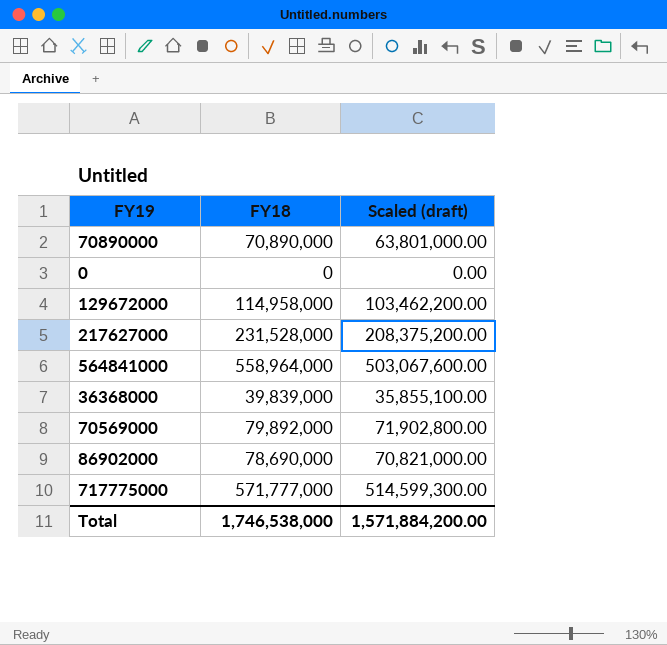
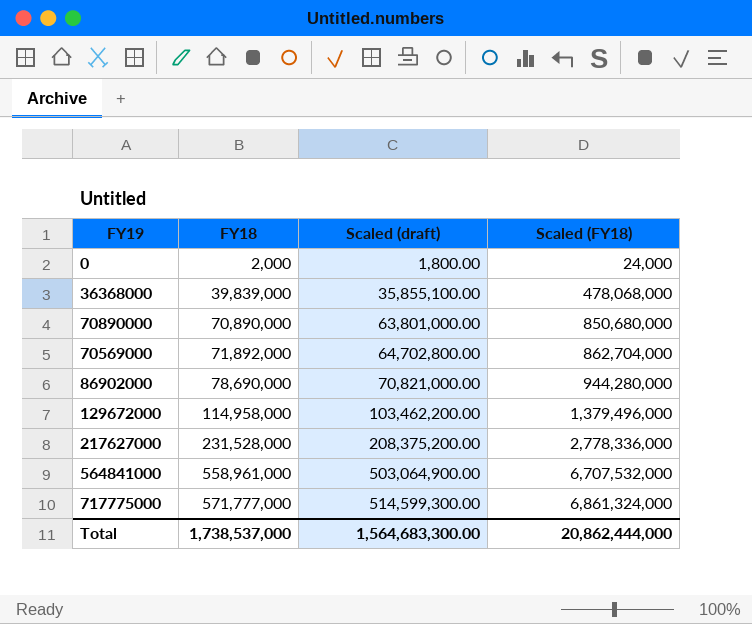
row order: none -> FY18 ascending
column Scaled (FY18) | formula: none -> [FY18] * 12
0 | FY18: 0 -> 2,000
0 | Scaled (draft): 0.00 -> 1,800.00
70569000 | FY18: 79,892,000 -> 71,892,000
70569000 | Scaled (draft): 71,902,800.00 -> 64,702,800.00
564841000 | FY18: 558,964,000 -> 558,961,000
564841000 | Scaled (draft): 503,067,600.00 -> 503,064,900.00
Total | FY18: 1,746,538,000 -> 1,738,537,000
Total | Scaled (draft): 1,571,884,200.00 -> 1,564,683,300.00

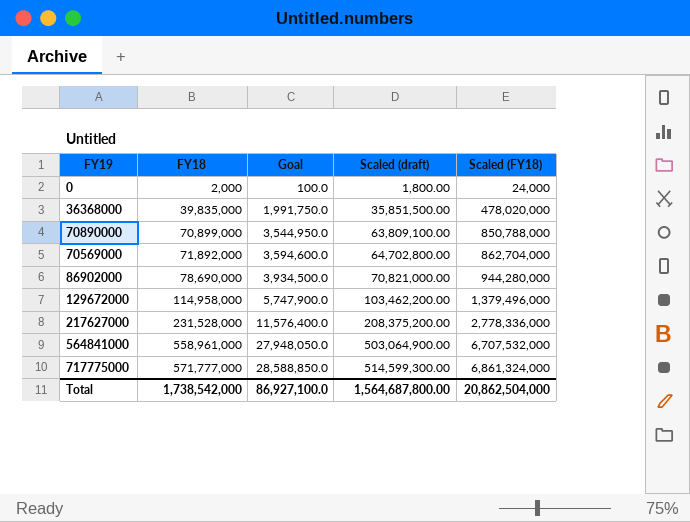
column Goal | formula: none -> [FY18] * 0.05
36368000 | FY18: 39,839,000 -> 39,835,000
36368000 | Scaled (draft): 35,855,100.00 -> 35,851,500.00
36368000 | Scaled (FY18): 478,068,000 -> 478,020,000
70890000 | FY18: 70,890,000 -> 70,899,000
70890000 | Scaled (draft): 63,801,000.00 -> 63,809,100.00
70890000 | Scaled (FY18): 850,680,000 -> 850,788,000
Total | FY18: 1,738,537,000 -> 1,738,542,000
Total | Scaled (draft): 1,564,683,300.00 -> 1,564,687,800.00
Total | Scaled (FY18): 20,862,444,000 -> 20,862,504,000

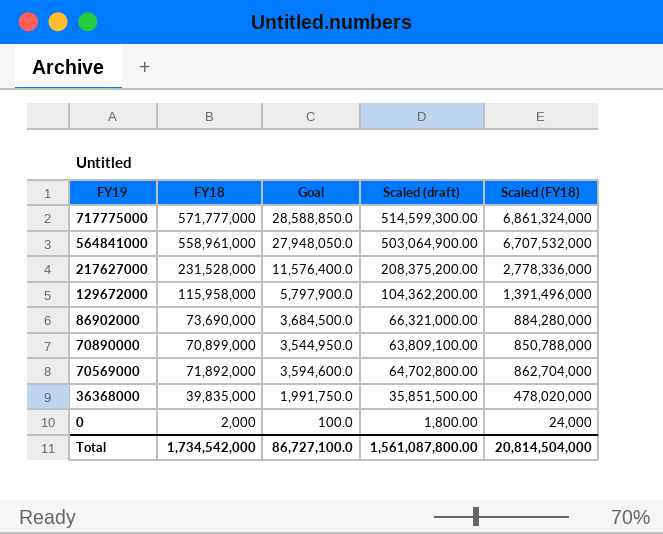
row order: FY18 ascending -> FY19 descending
129672000 | FY18: 114,958,000 -> 115,958,000
129672000 | Goal: 5,747,900.0 -> 5,797,900.0
129672000 | Scaled (draft): 103,462,200.00 -> 104,362,200.00
129672000 | Scaled (FY18): 1,379,496,000 -> 1,391,496,000
86902000 | FY18: 78,690,000 -> 73,690,000
86902000 | Goal: 3,934,500.0 -> 3,684,500.0
86902000 | Scaled (draft): 70,821,000.00 -> 66,321,000.00
86902000 | Scaled (FY18): 944,280,000 -> 884,280,000
Total | FY18: 1,738,542,000 -> 1,734,542,000
Total | Goal: 86,927,100.0 -> 86,727,100.0
Total | Scaled (draft): 1,564,687,800.00 -> 1,561,087,800.00
Total | Scaled (FY18): 20,862,504,000 -> 20,814,504,000

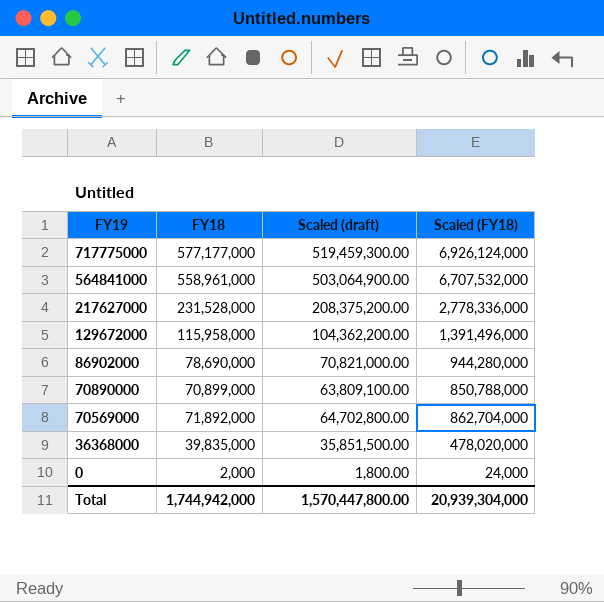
column Goal | formula: [FY18] * 0.05 -> none
717775000 | FY18: 571,777,000 -> 577,177,000
717775000 | Scaled (draft): 514,599,300.00 -> 519,459,300.00
717775000 | Scaled (FY18): 6,861,324,000 -> 6,926,124,000
86902000 | FY18: 73,690,000 -> 78,690,000
86902000 | Scaled (draft): 66,321,000.00 -> 70,821,000.00
86902000 | Scaled (FY18): 884,280,000 -> 944,280,000
Total | FY18: 1,734,542,000 -> 1,744,942,000
Total | Scaled (draft): 1,561,087,800.00 -> 1,570,447,800.00
Total | Scaled (FY18): 20,814,504,000 -> 20,939,304,000

